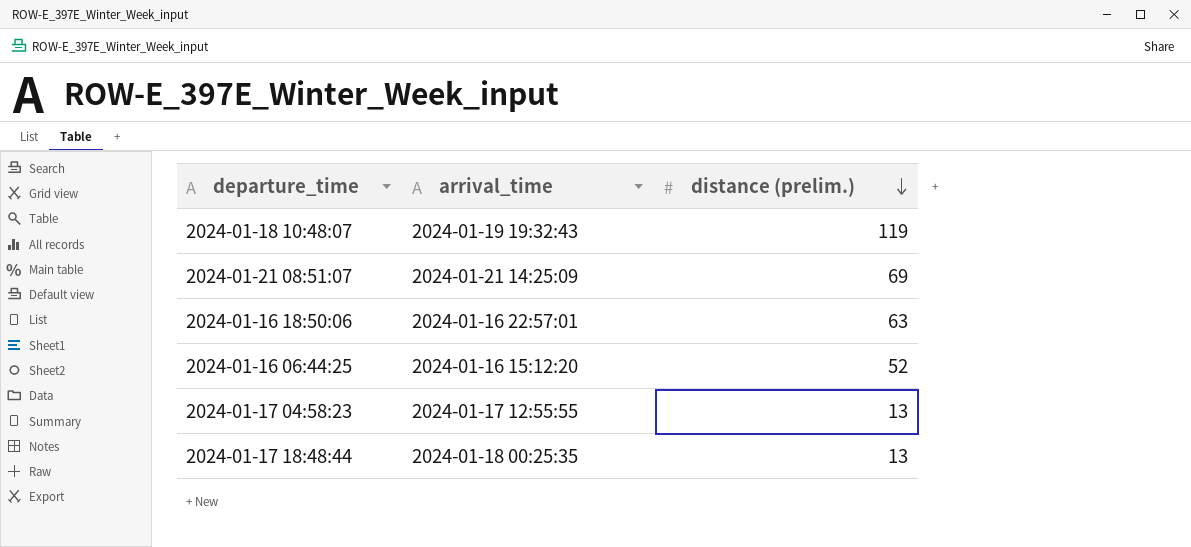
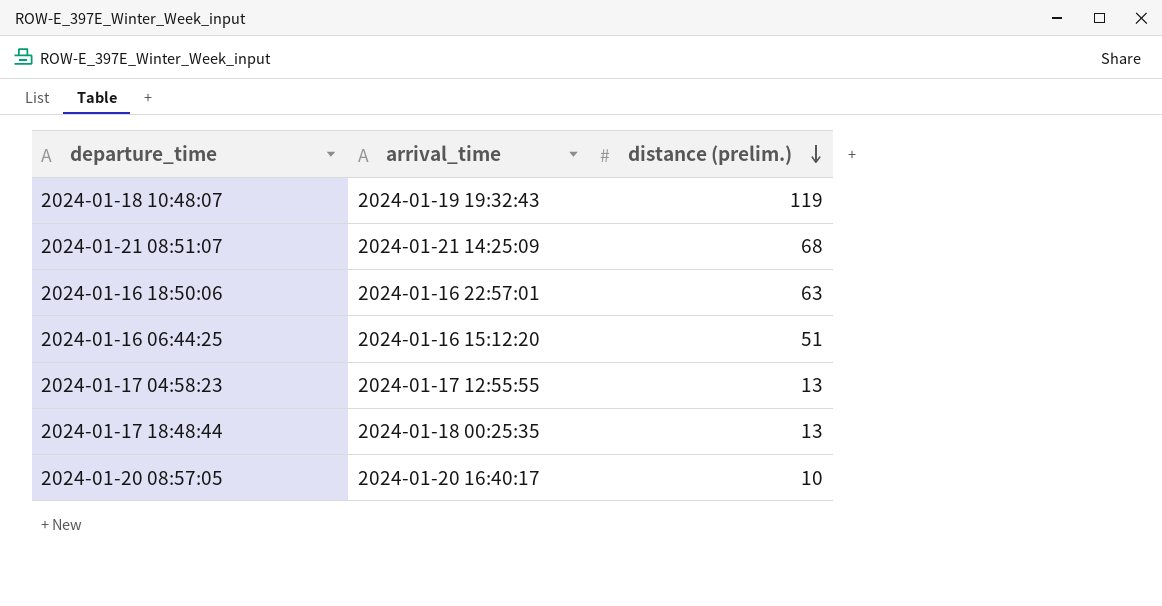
2024-01-21 08:51:07 | distance (prelim.): 69 -> 68
2024-01-16 06:44:25 | distance (prelim.): 52 -> 51
row 2024-01-20 08:57:05: none -> 2024-01-20 16:40:17 | 10

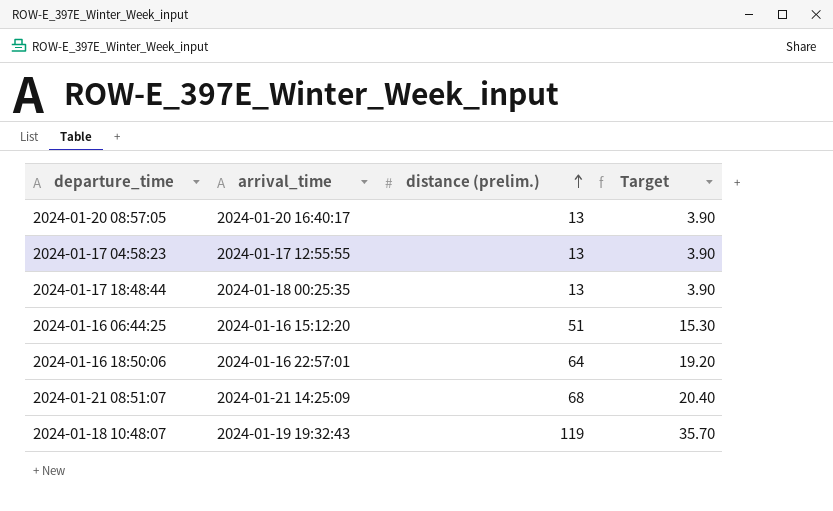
row order: distance (prelim.) descending -> distance (prelim.) ascending
column Target | formula: none -> [distance (prelim.)] * 0.3
2024-01-20 08:57:05 | distance (prelim.): 10 -> 13
2024-01-16 18:50:06 | distance (prelim.): 63 -> 64

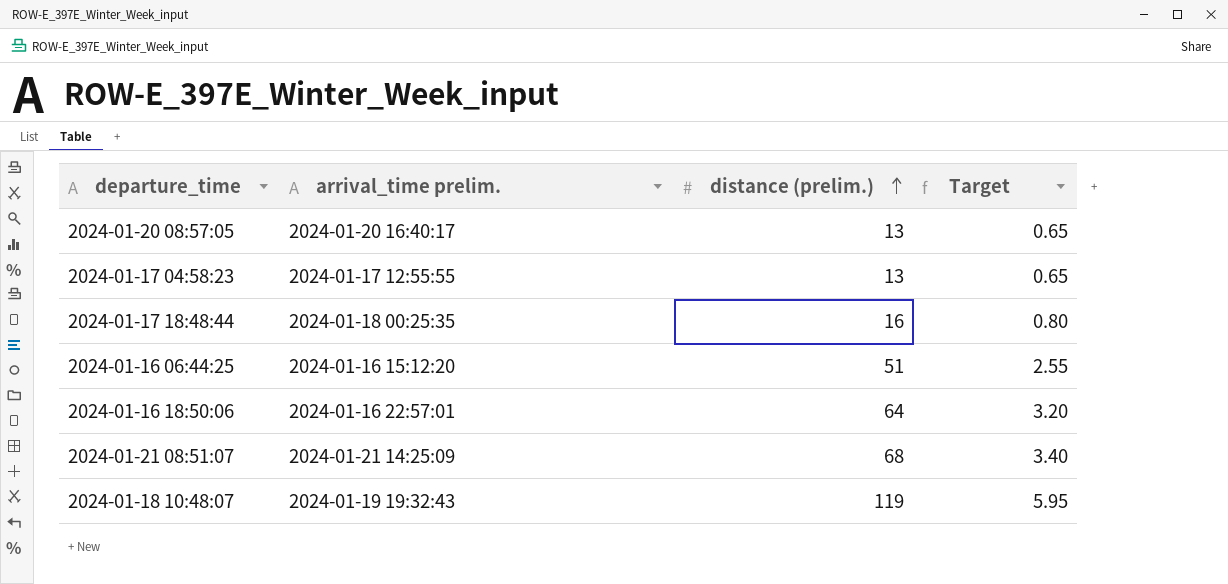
column name: arrival_time -> arrival_time prelim.
column Target | formula: [distance (prelim.)] * 0.3 -> [distance (prelim.)] * 0.05
2024-01-17 18:48:44 | distance (prelim.): 13 -> 16

